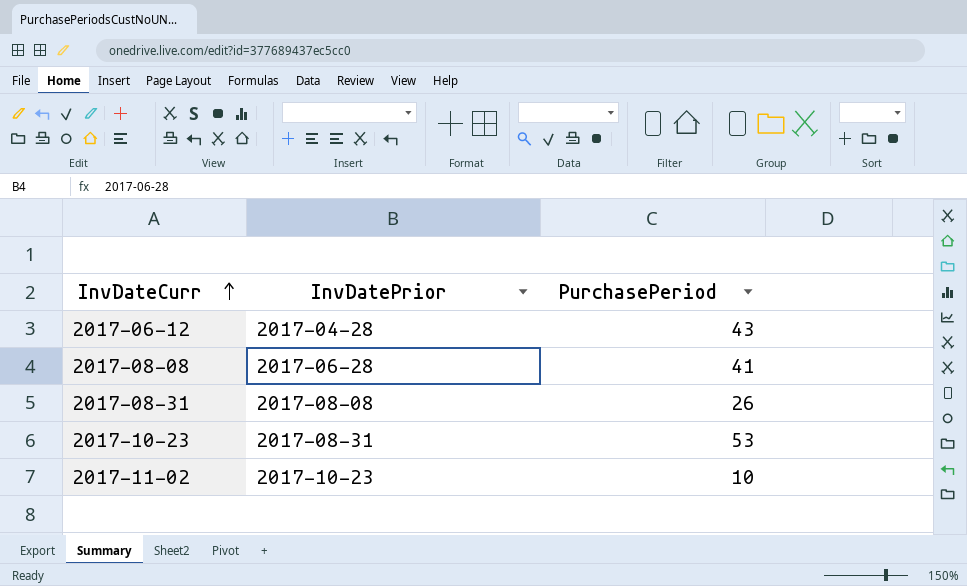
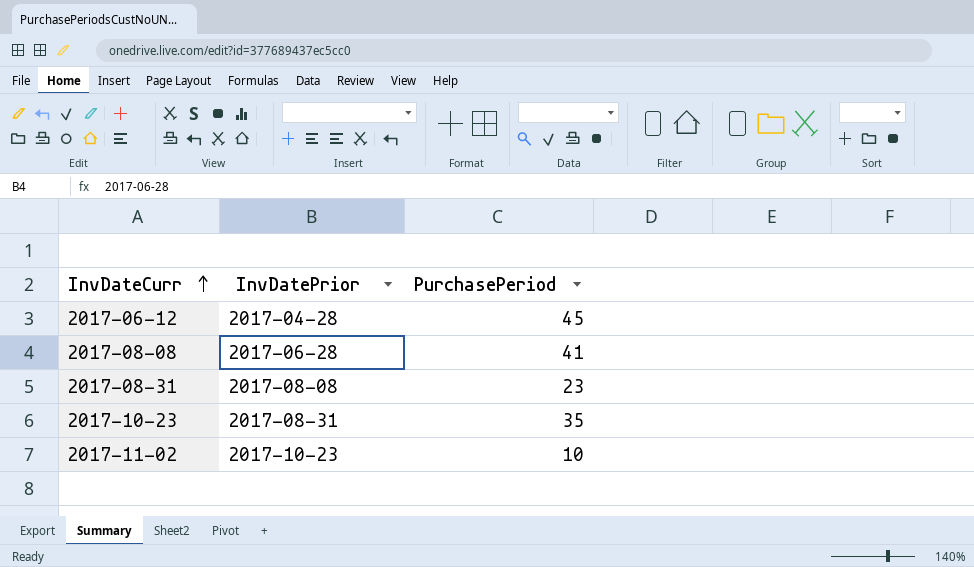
2017-06-12 | PurchasePeriod: 43 -> 45
2017-08-31 | PurchasePeriod: 26 -> 23
2017-10-23 | PurchasePeriod: 53 -> 35

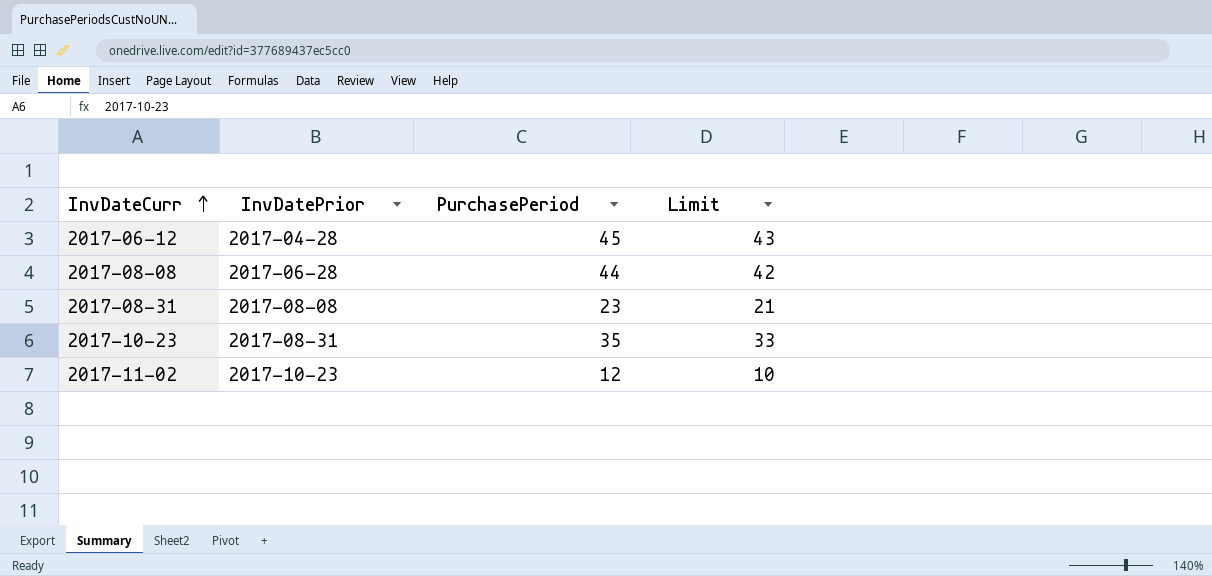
column Limit | formula: none -> [PurchasePeriod] - 2
2017-08-08 | PurchasePeriod: 41 -> 44
2017-11-02 | PurchasePeriod: 10 -> 12

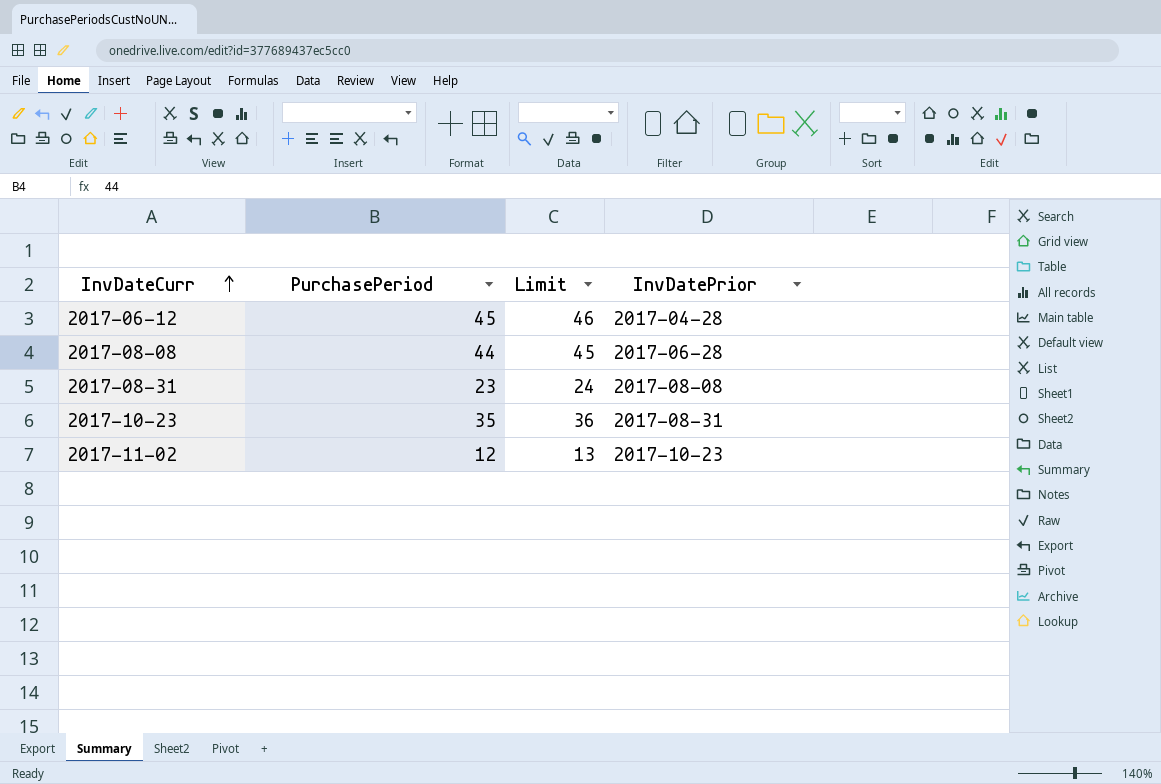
column Limit | formula: [PurchasePeriod] - 2 -> [PurchasePeriod] + 1
column InvDatePrior | position: 2 -> 4

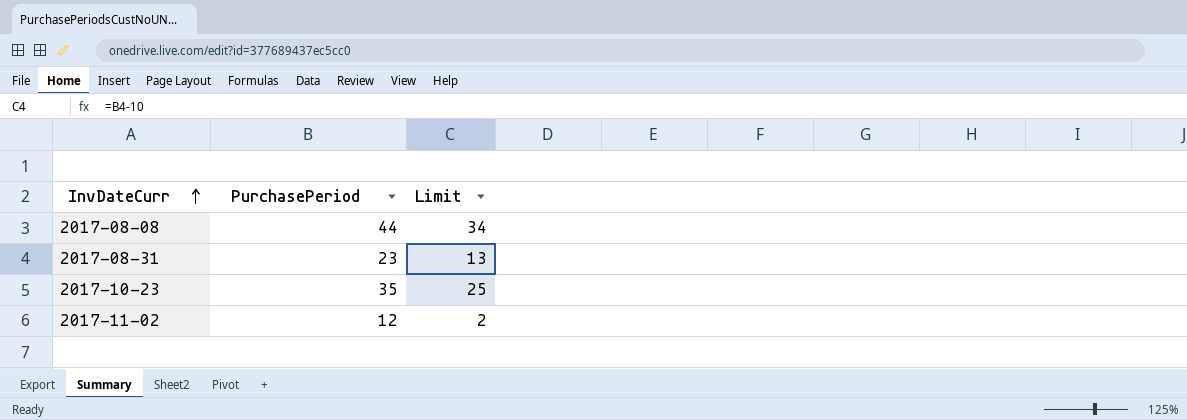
column InvDatePrior | position: 4 -> none
column Limit | formula: [PurchasePeriod] + 1 -> [PurchasePeriod] - 10
row 2017-06-12: 45 | 46 | 2017-04-28 -> none

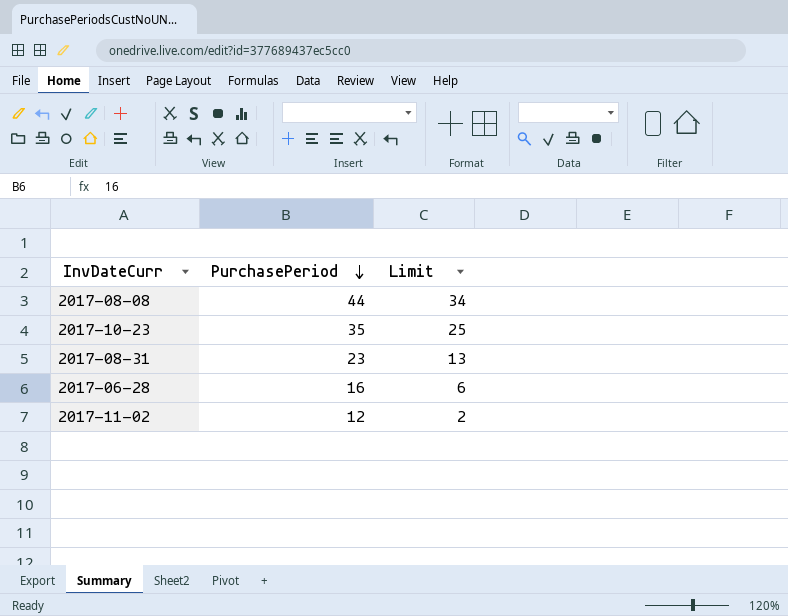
row order: InvDateCurr ascending -> PurchasePeriod descending
row 2017-06-28: none -> 16 | 6

